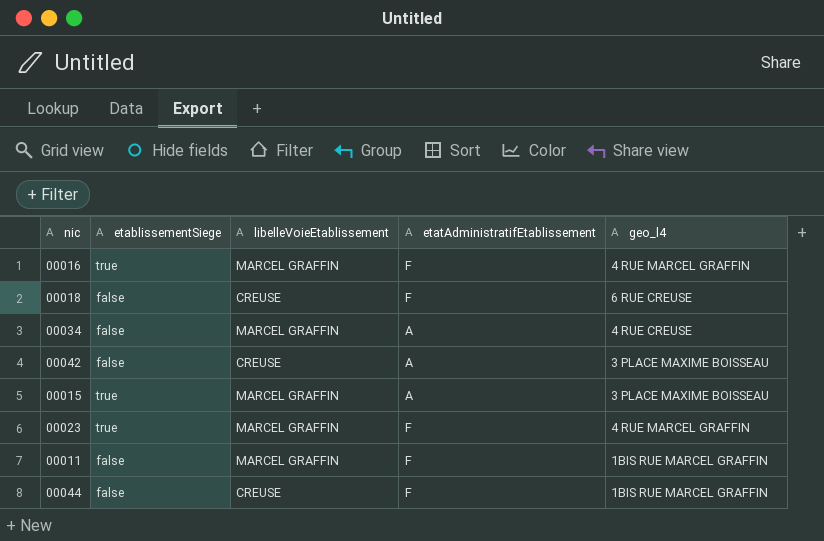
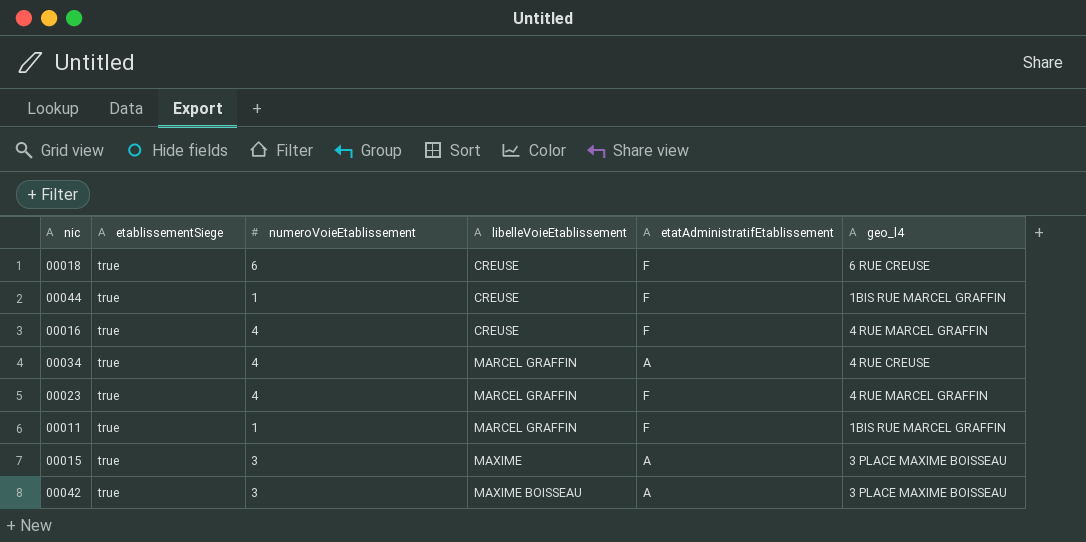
row order: none -> libelleVoieEtablissement ascending
column numeroVoieEtablissement | position: none -> 3
00018 | etablissementSiege: false -> true
00044 | etablissementSiege: false -> true
00016 | libelleVoieEtablissement: MARCEL GRAFFIN -> CREUSE
00034 | etablissementSiege: false -> true
00011 | etablissementSiege: false -> true
00015 | libelleVoieEtablissement: MARCEL GRAFFIN -> MAXIME
00042 | etablissementSiege: false -> true
00042 | libelleVoieEtablissement: CREUSE -> MAXIME BOISSEAU

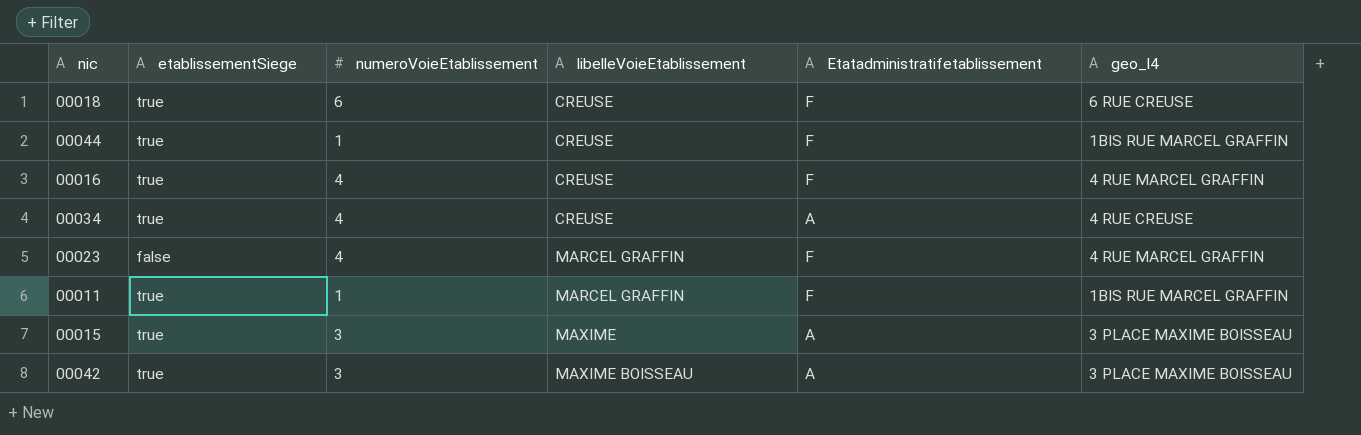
column name: etatAdministratifEtablissement -> Etatadministratifetablissement
00034 | libelleVoieEtablissement: MARCEL GRAFFIN -> CREUSE
00023 | etablissementSiege: true -> false

